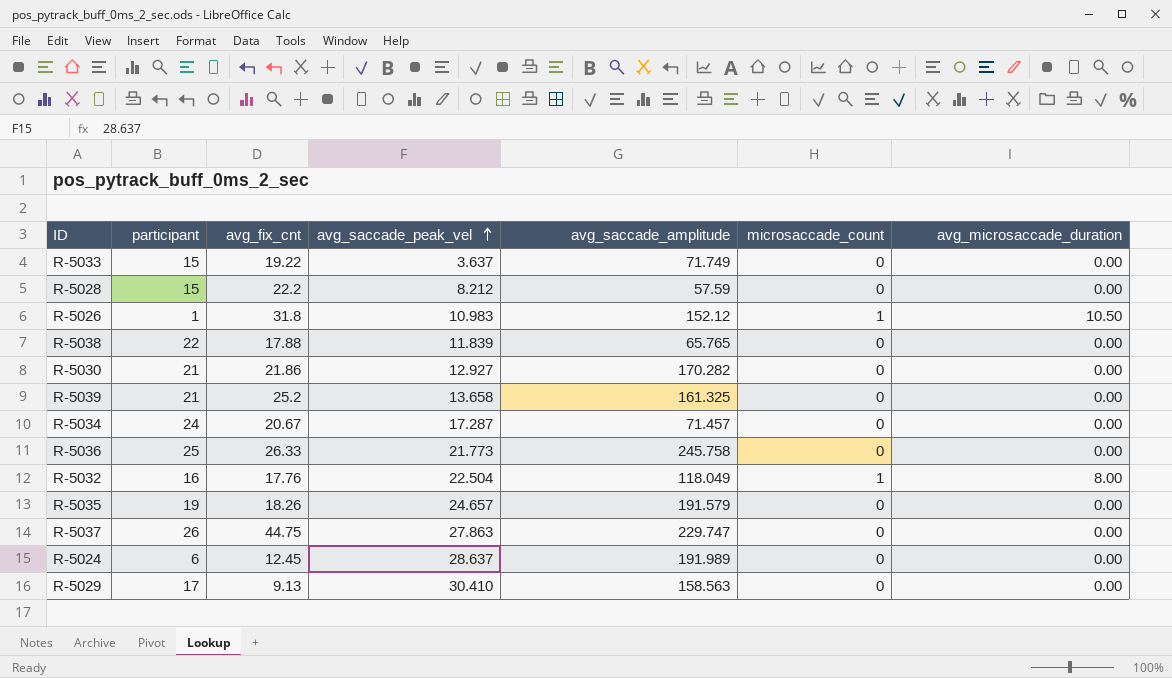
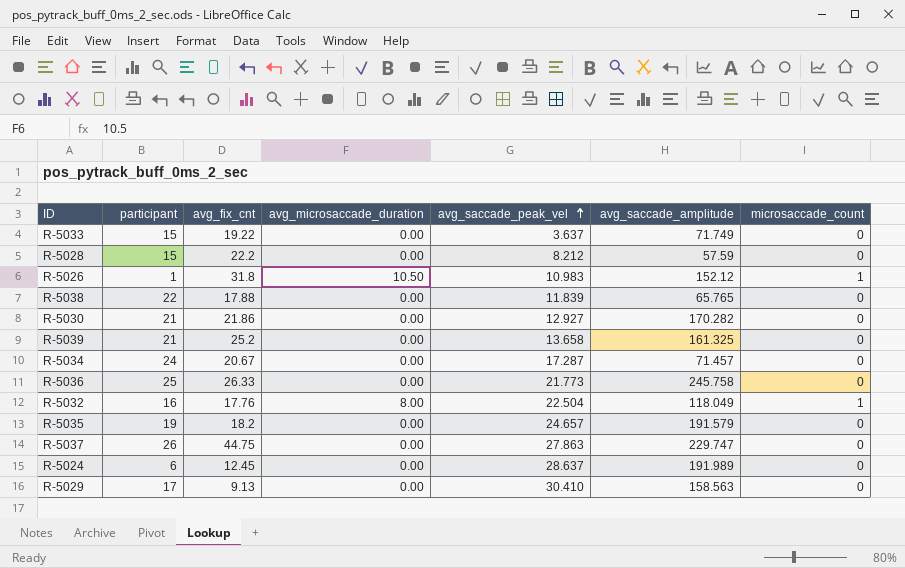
column avg_microsaccade_duration | position: 7 -> 4
R-5035 | avg_fix_cnt: 18.26 -> 18.2

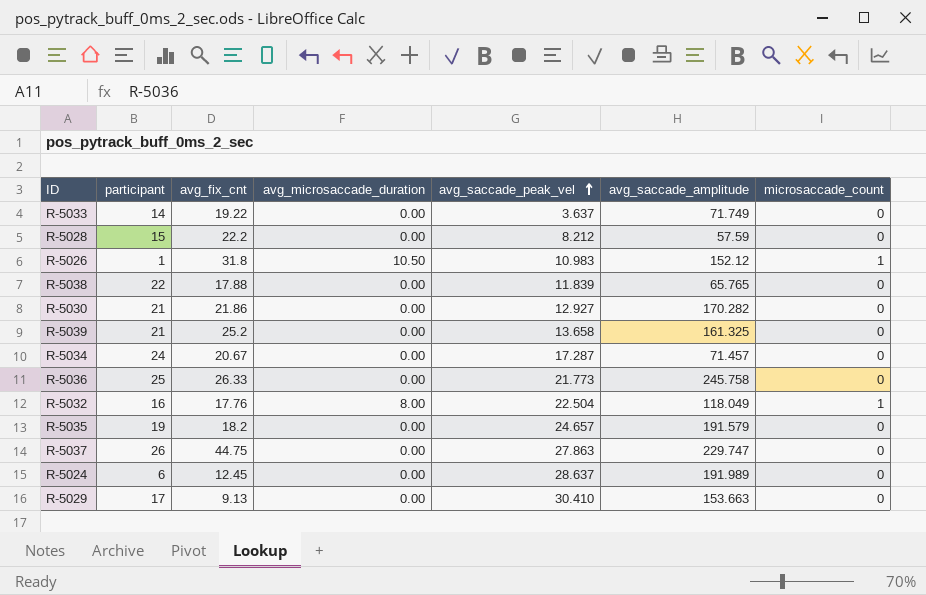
R-5033 | participant: 15 -> 14
R-5029 | avg_saccade_amplitude: 158.563 -> 153.663

